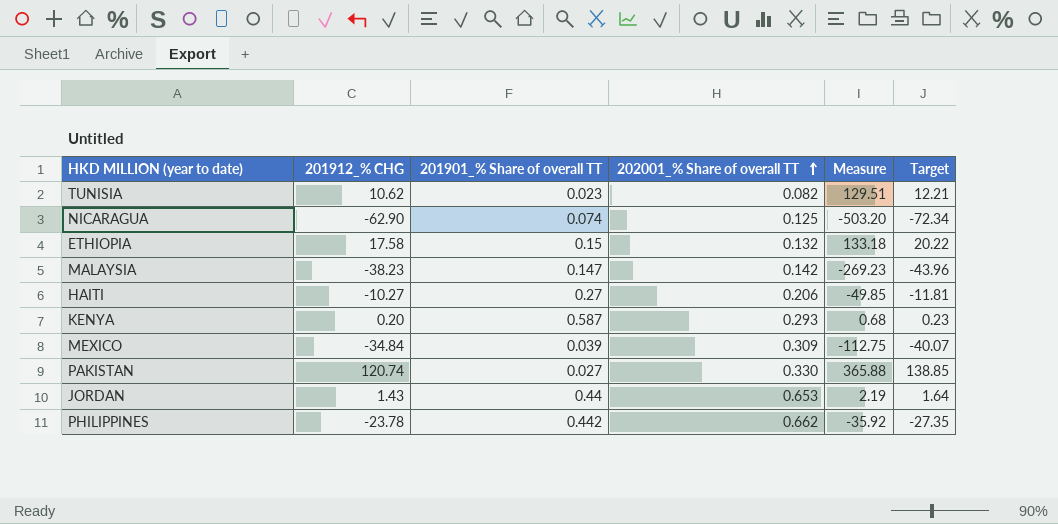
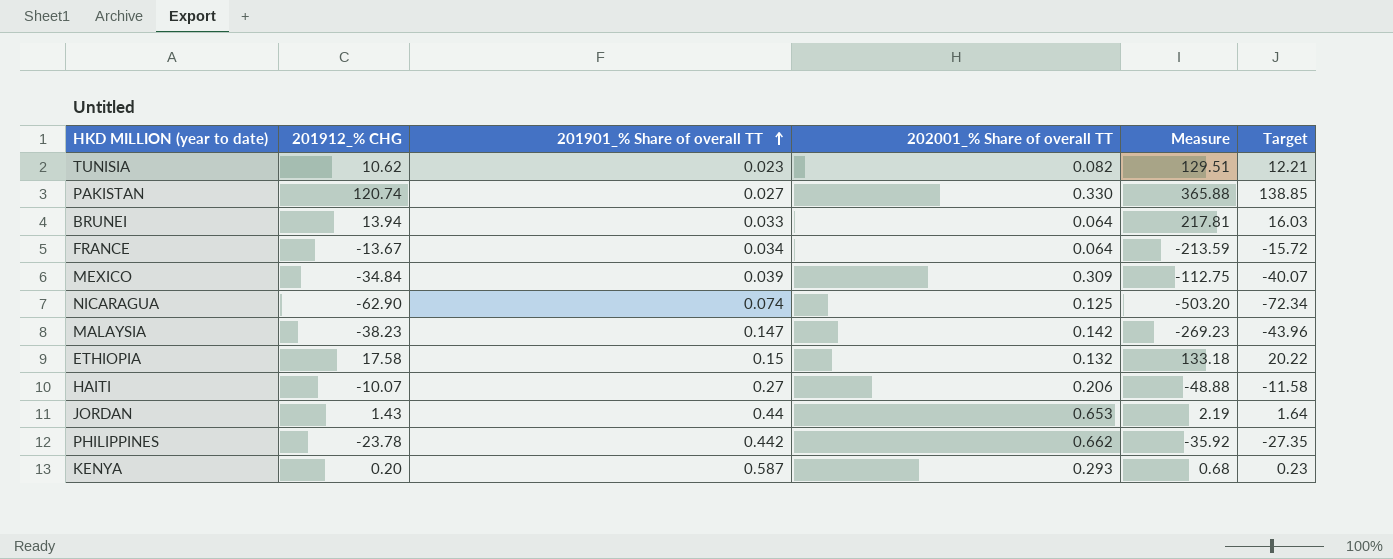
row order: 202001_% Share of overall TT ascending -> 201901_% Share of overall TT ascending
row BRUNEI: none -> 13.94 | 0.033 | 0.064 | 217.81 | 16.03
row FRANCE: none -> -13.67 | 0.034 | 0.064 | -213.59 | -15.72
HAITI | 201912_% CHG: -10.27 -> -10.07
HAITI | Measure: -49.85 -> -48.88
HAITI | Target: -11.81 -> -11.58

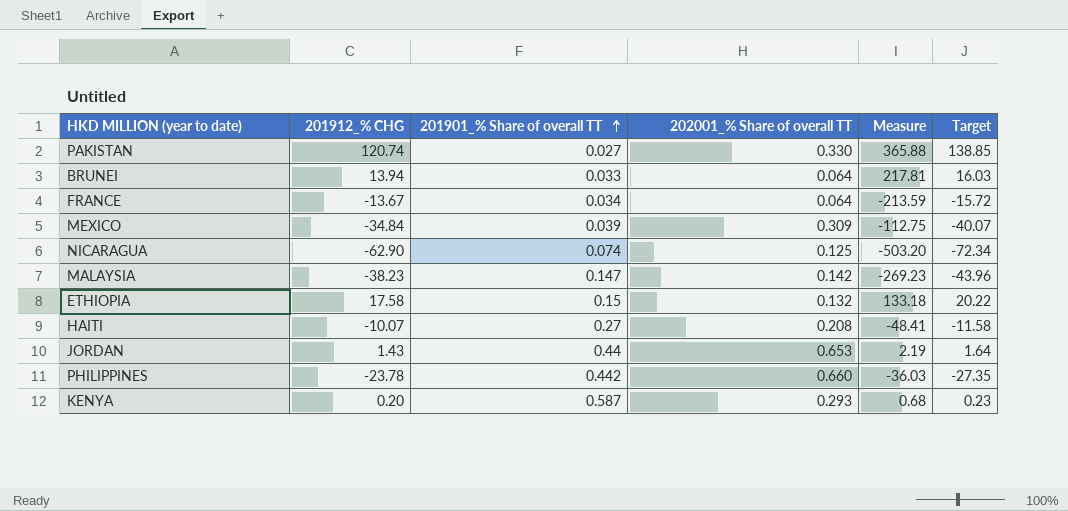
row TUNISIA: 10.62 | 0.023 | 0.082 | 129.51 | 12.21 -> none
HAITI | 202001_% Share of overall TT: 0.206 -> 0.208
HAITI | Measure: -48.88 -> -48.41
PHILIPPINES | 202001_% Share of overall TT: 0.662 -> 0.660
PHILIPPINES | Measure: -35.92 -> -36.03

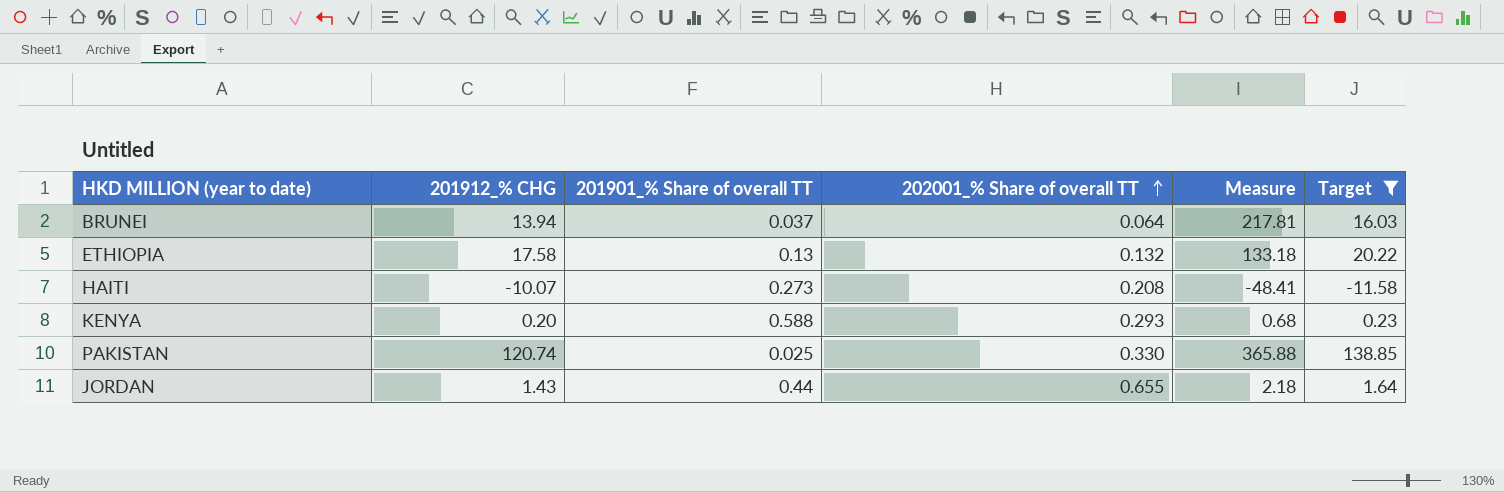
filter: none -> Target >= -11.58
row order: 201901_% Share of overall TT ascending -> 202001_% Share of overall TT ascending
BRUNEI | 201901_% Share of overall TT: 0.033 -> 0.037
ETHIOPIA | 201901_% Share of overall TT: 0.15 -> 0.13
HAITI | 201901_% Share of overall TT: 0.27 -> 0.273
KENYA | 201901_% Share of overall TT: 0.587 -> 0.588
PAKISTAN | 201901_% Share of overall TT: 0.027 -> 0.025
JORDAN | 202001_% Share of overall TT: 0.653 -> 0.655
JORDAN | Measure: 2.19 -> 2.18

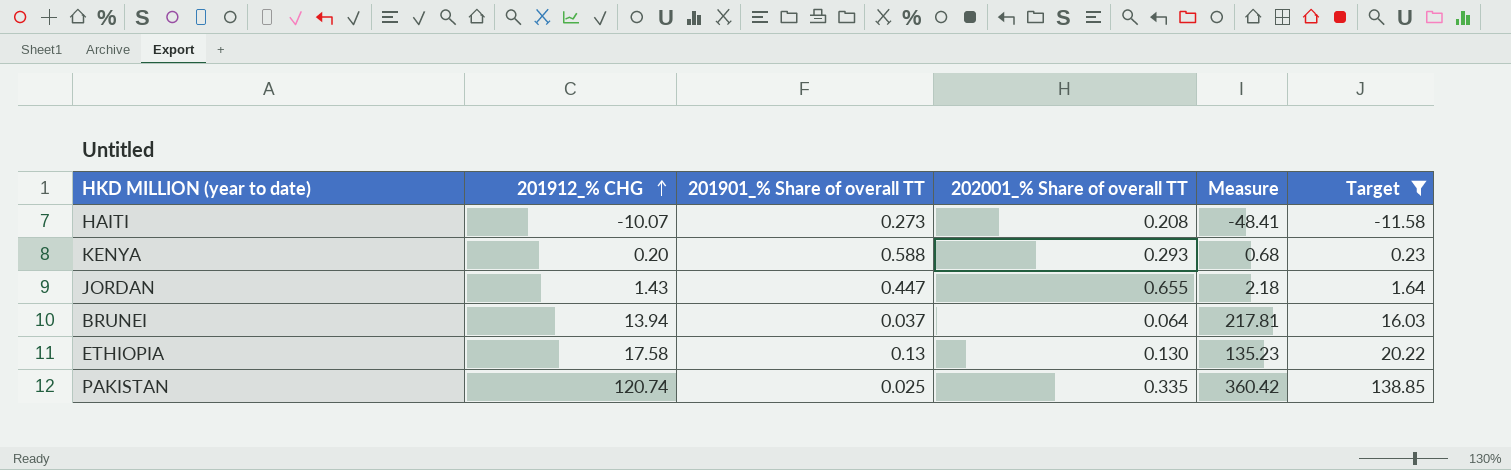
row order: 202001_% Share of overall TT ascending -> 201912_% CHG ascending
JORDAN | 201901_% Share of overall TT: 0.44 -> 0.447
ETHIOPIA | 202001_% Share of overall TT: 0.132 -> 0.130
ETHIOPIA | Measure: 133.18 -> 135.23
PAKISTAN | 202001_% Share of overall TT: 0.330 -> 0.335
PAKISTAN | Measure: 365.88 -> 360.42

